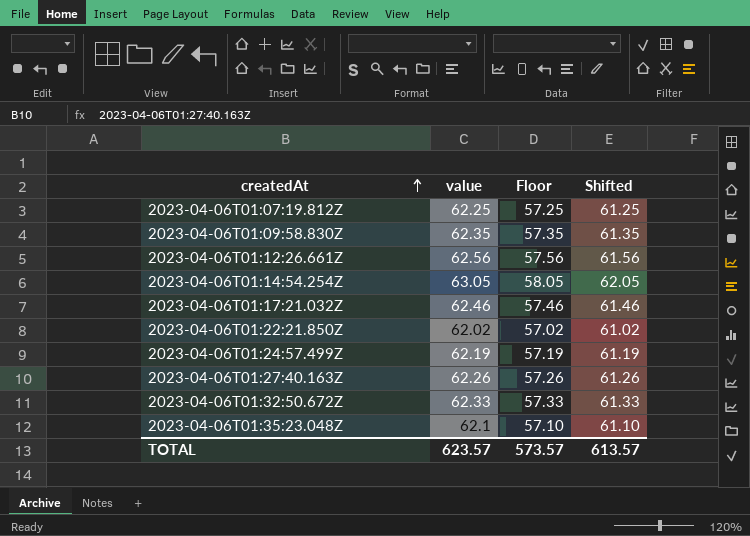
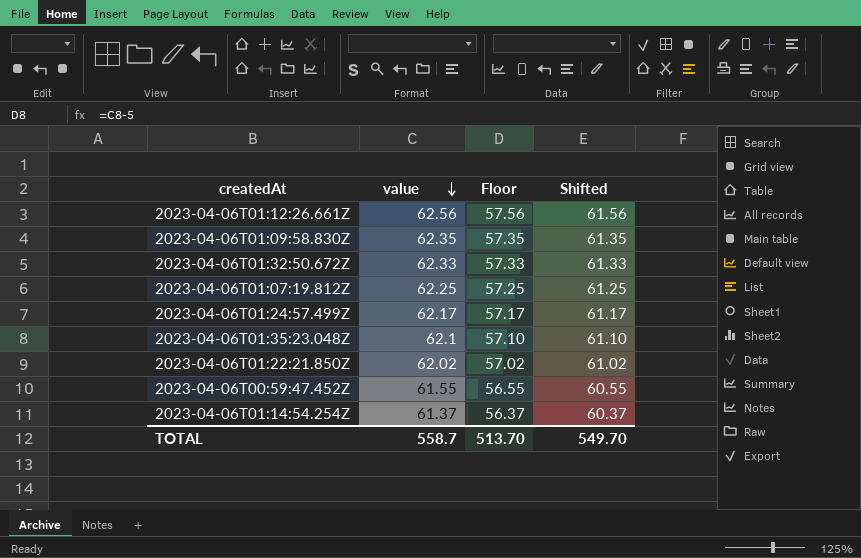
row order: createdAt ascending -> value descending
row 2023-04-06T01:17:21.032Z: 62.46 | 57.46 | 61.46 -> none
row 2023-04-06T01:27:40.163Z: 62.26 | 57.26 | 61.26 -> none
2023-04-06T01:24:57.499Z | value: 62.19 -> 62.17
2023-04-06T01:24:57.499Z | Floor: 57.19 -> 57.17
2023-04-06T01:24:57.499Z | Shifted: 61.19 -> 61.17
row 2023-04-06T00:59:47.452Z: none -> 61.55 | 56.55 | 60.55
2023-04-06T01:14:54.254Z | value: 63.05 -> 61.37
2023-04-06T01:14:54.254Z | Floor: 58.05 -> 56.37
2023-04-06T01:14:54.254Z | Shifted: 62.05 -> 60.37
TOTAL | value: 623.57 -> 558.7
TOTAL | Floor: 573.57 -> 513.70
TOTAL | Shifted: 613.57 -> 549.70

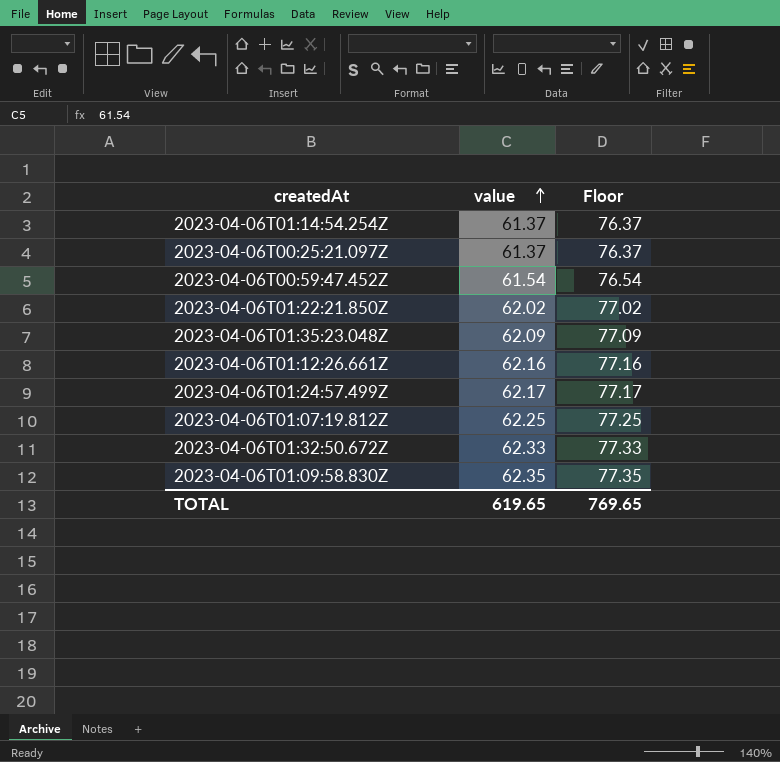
row order: value descending -> value ascending
column Shifted | formula: [value] - 1 -> none
column Floor | formula: [value] - 5 -> [value] + 15
row 2023-04-06T00:25:21.097Z: none -> 61.37 | 76.37
2023-04-06T00:59:47.452Z | value: 61.55 -> 61.54
2023-04-06T01:35:23.048Z | value: 62.1 -> 62.09
2023-04-06T01:12:26.661Z | value: 62.56 -> 62.16
TOTAL | value: 558.7 -> 619.65
TOTAL | Floor: 513.70 -> 769.65

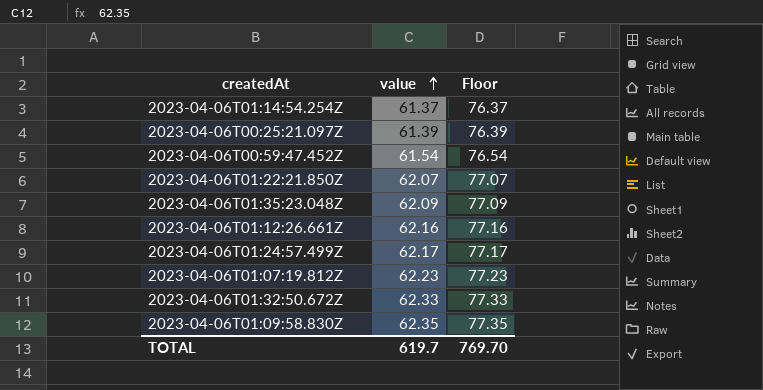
2023-04-06T00:25:21.097Z | value: 61.37 -> 61.39
2023-04-06T00:25:21.097Z | Floor: 76.37 -> 76.39
2023-04-06T01:22:21.850Z | value: 62.02 -> 62.07
2023-04-06T01:22:21.850Z | Floor: 77.02 -> 77.07
2023-04-06T01:07:19.812Z | value: 62.25 -> 62.23
2023-04-06T01:07:19.812Z | Floor: 77.25 -> 77.23
TOTAL | value: 619.65 -> 619.7
TOTAL | Floor: 769.65 -> 769.70

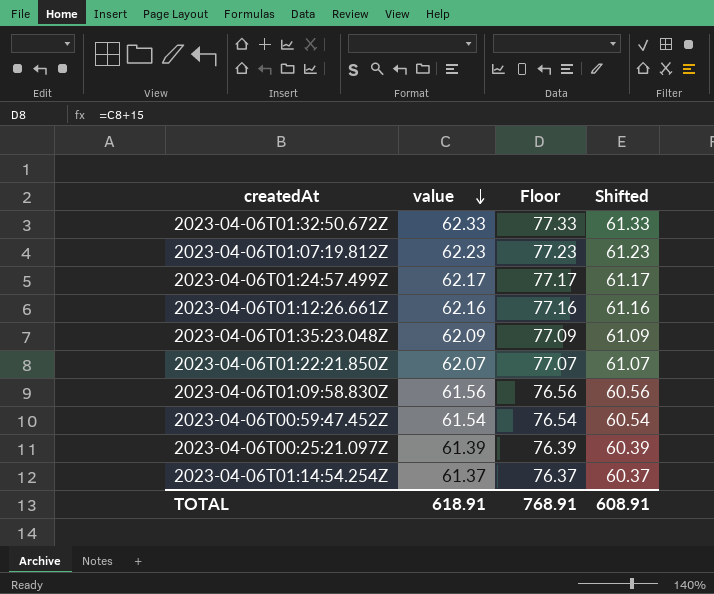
row order: value ascending -> value descending
column Shifted | formula: none -> [value] - 1
2023-04-06T01:09:58.830Z | value: 62.35 -> 61.56
2023-04-06T01:09:58.830Z | Floor: 77.35 -> 76.56
TOTAL | value: 619.7 -> 618.91
TOTAL | Floor: 769.70 -> 768.91

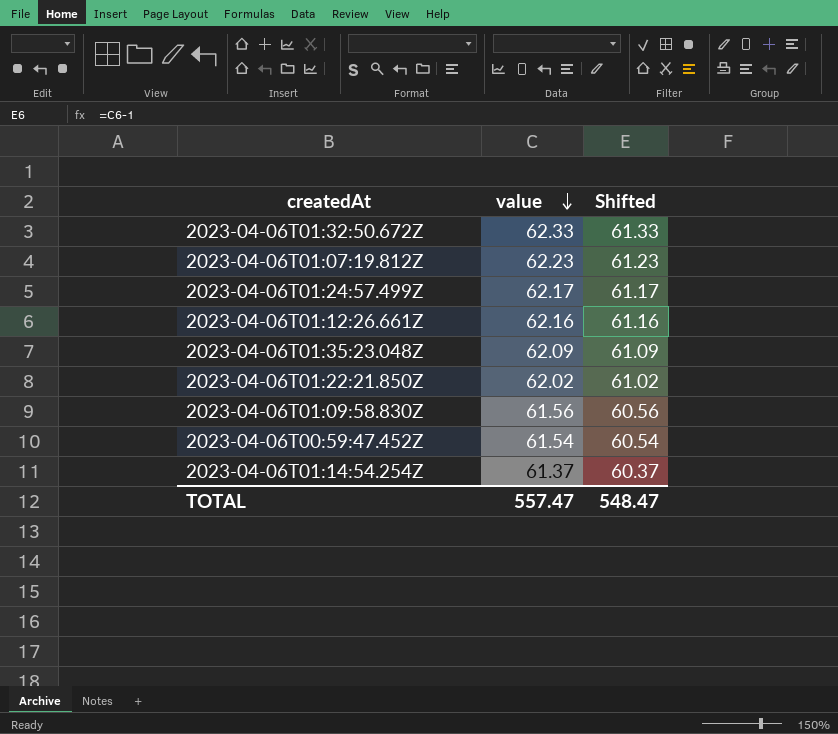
column Floor | formula: [value] + 15 -> none
row 2023-04-06T00:25:21.097Z: 61.39 | 76.39 | 60.39 -> none
2023-04-06T01:22:21.850Z | value: 62.07 -> 62.02
2023-04-06T01:22:21.850Z | Shifted: 61.07 -> 61.02
TOTAL | value: 618.91 -> 557.47
TOTAL | Shifted: 608.91 -> 548.47

